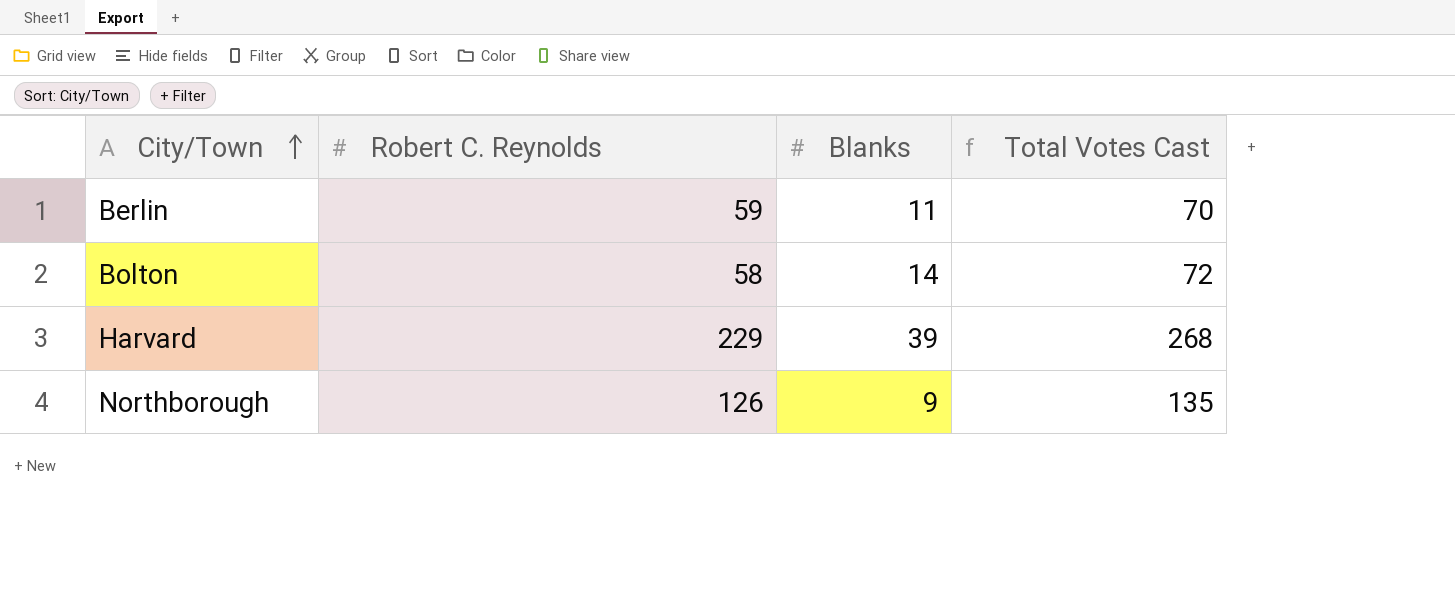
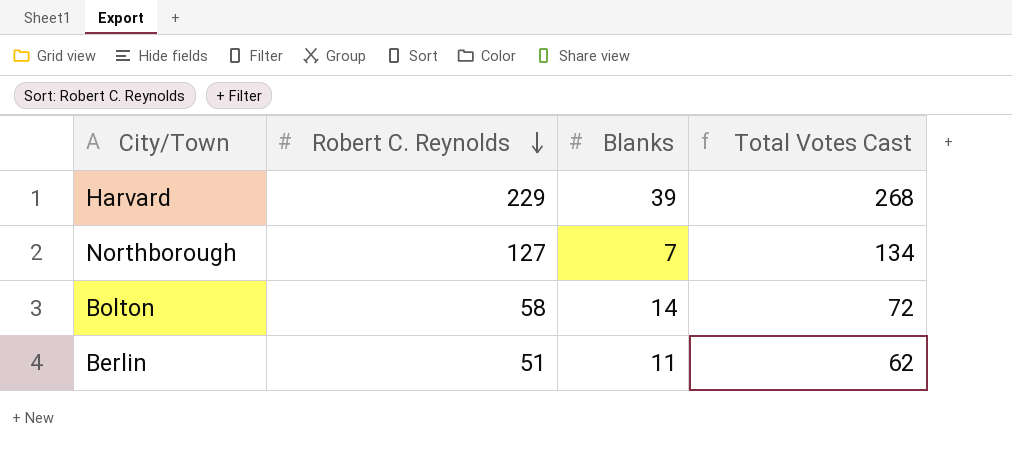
row order: City/Town ascending -> Robert C. Reynolds descending
Northborough | Robert C. Reynolds: 126 -> 127
Northborough | Blanks: 9 -> 7
Northborough | Total Votes Cast: 135 -> 134
Berlin | Robert C. Reynolds: 59 -> 51
Berlin | Total Votes Cast: 70 -> 62

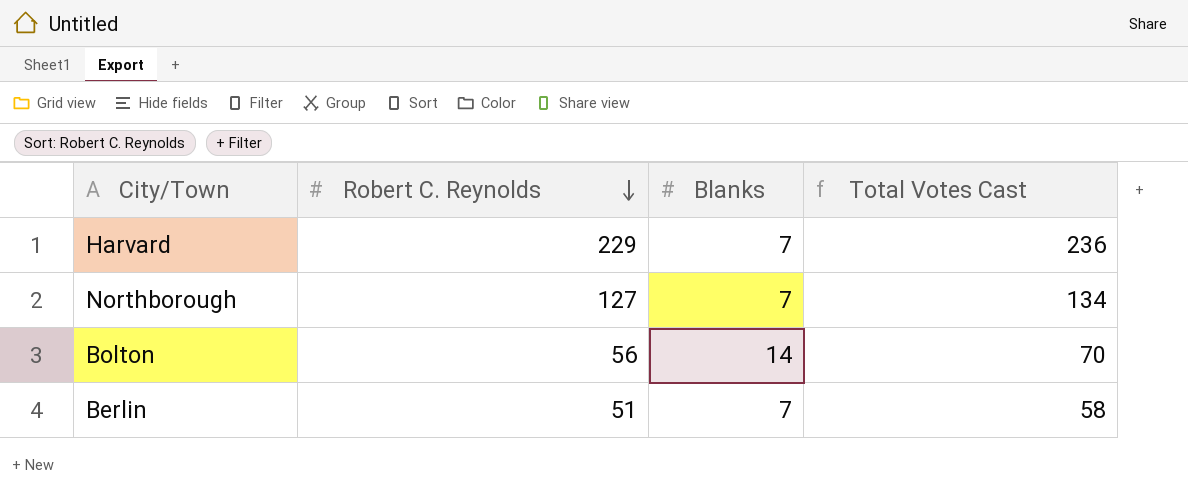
Harvard | Blanks: 39 -> 7
Harvard | Total Votes Cast: 268 -> 236
Bolton | Robert C. Reynolds: 58 -> 56
Bolton | Total Votes Cast: 72 -> 70
Berlin | Blanks: 11 -> 7
Berlin | Total Votes Cast: 62 -> 58

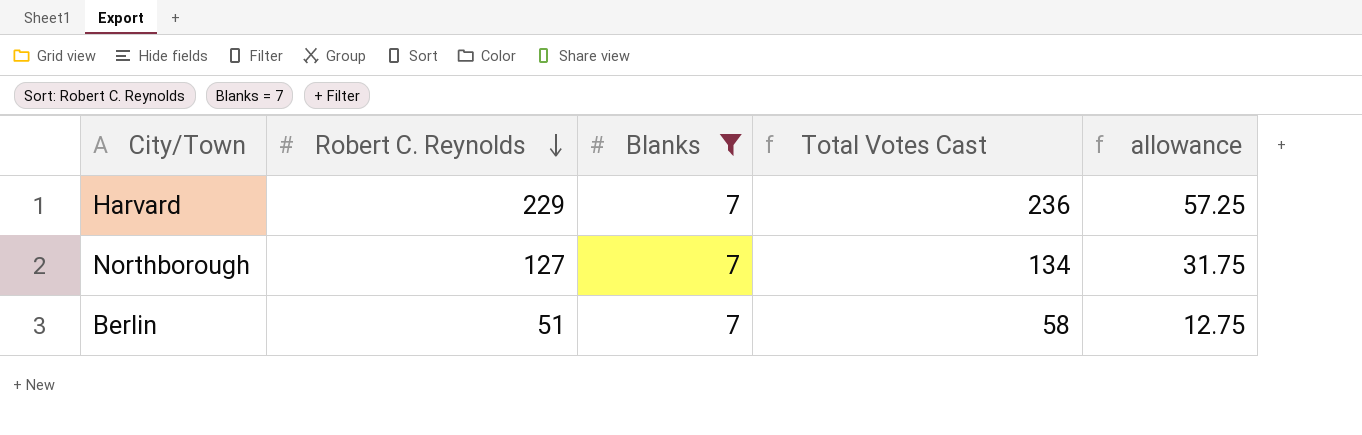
filter: none -> Blanks = 7
column allowance | formula: none -> [Robert C. Reynolds] * 0.25

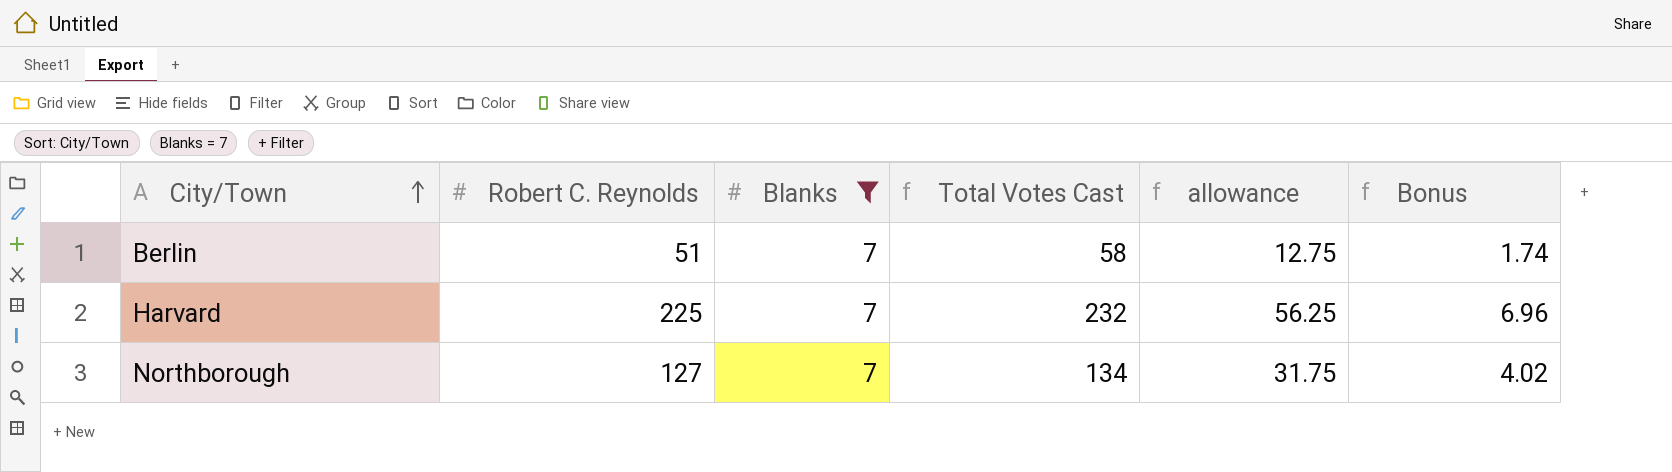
row order: Robert C. Reynolds descending -> City/Town ascending
column Bonus | formula: none -> [Total Votes Cast] * 0.03
Harvard | Robert C. Reynolds: 229 -> 225
Harvard | Total Votes Cast: 236 -> 232
Harvard | allowance: 57.25 -> 56.25

